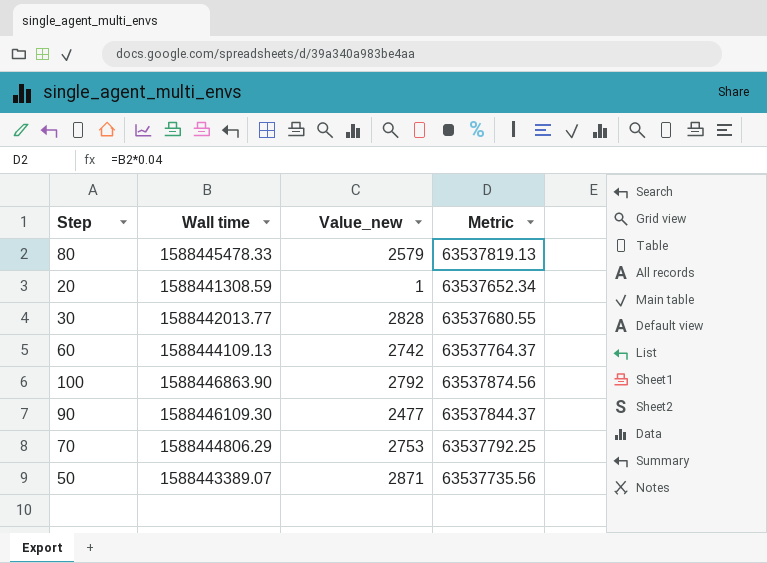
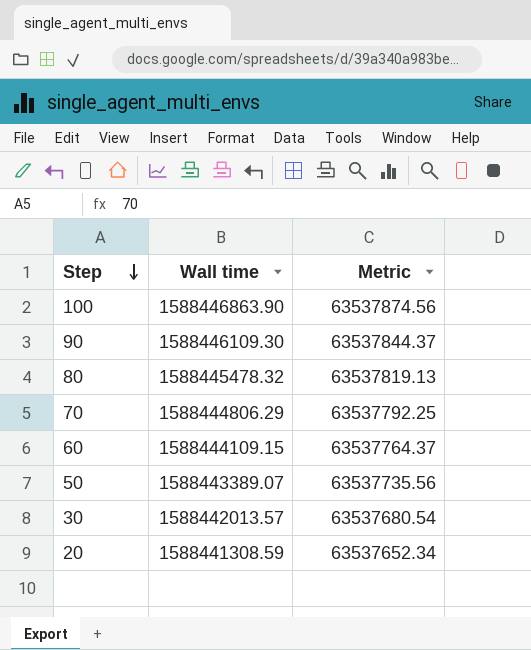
row order: none -> Step descending
column Value_new | position: 3 -> none
80 | Wall time: 1588445478.33 -> 1588445478.32
60 | Wall time: 1588444109.13 -> 1588444109.15
30 | Wall time: 1588442013.77 -> 1588442013.57
30 | Metric: 63537680.55 -> 63537680.54

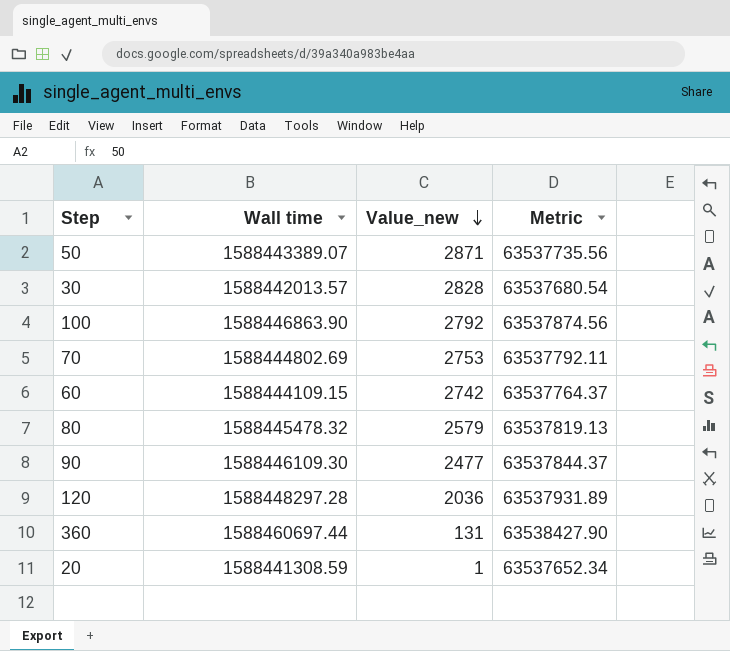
row order: Step descending -> Value_new descending
column Value_new | position: none -> 3
70 | Wall time: 1588444806.29 -> 1588444802.69
70 | Metric: 63537792.25 -> 63537792.11
row 120: none -> 1588448297.28 | 2036 | 63537931.89
row 360: none -> 1588460697.44 | 131 | 63538427.90

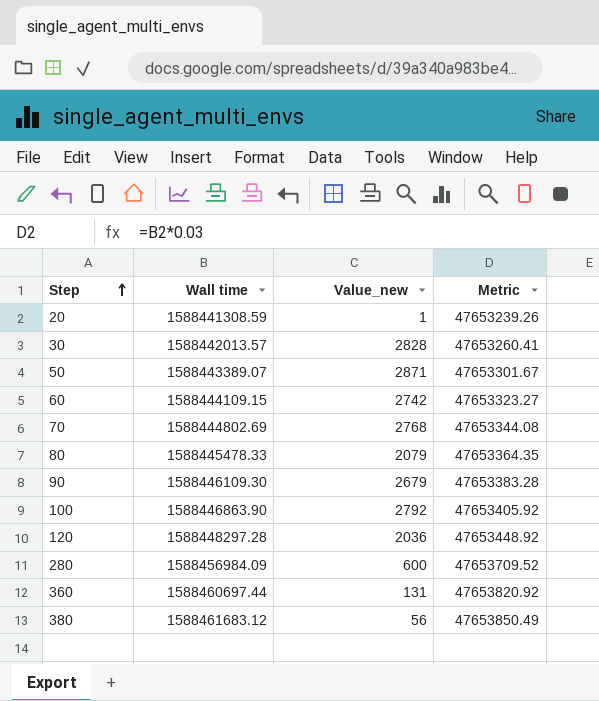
row order: Value_new descending -> Step ascending
column Metric | formula: [Wall time] * 0.04 -> [Wall time] * 0.03
70 | Value_new: 2753 -> 2768
80 | Wall time: 1588445478.32 -> 1588445478.33
80 | Value_new: 2579 -> 2079
90 | Value_new: 2477 -> 2679
row 280: none -> 1588456984.09 | 600 | 47653709.52
row 380: none -> 1588461683.12 | 56 | 47653850.49

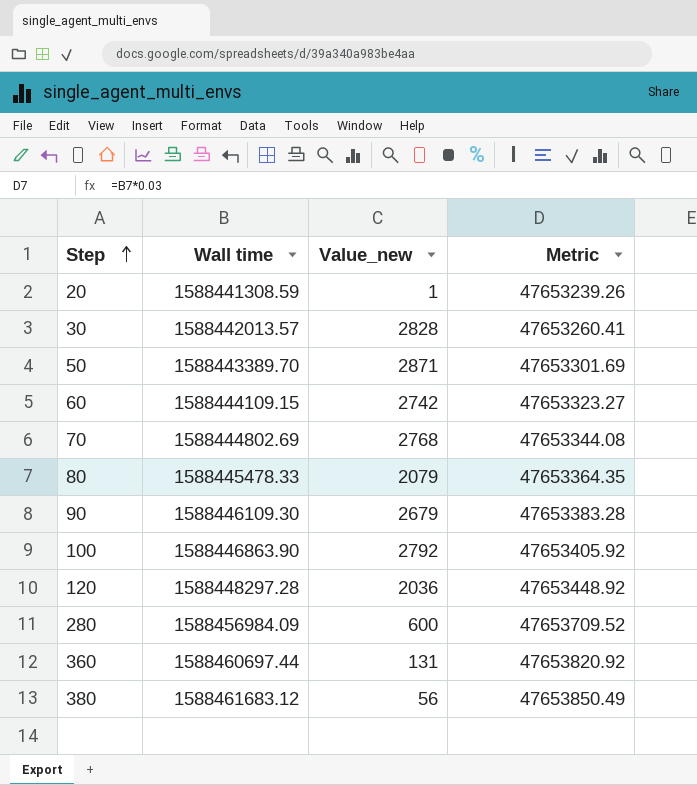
50 | Wall time: 1588443389.07 -> 1588443389.70
50 | Metric: 47653301.67 -> 47653301.69

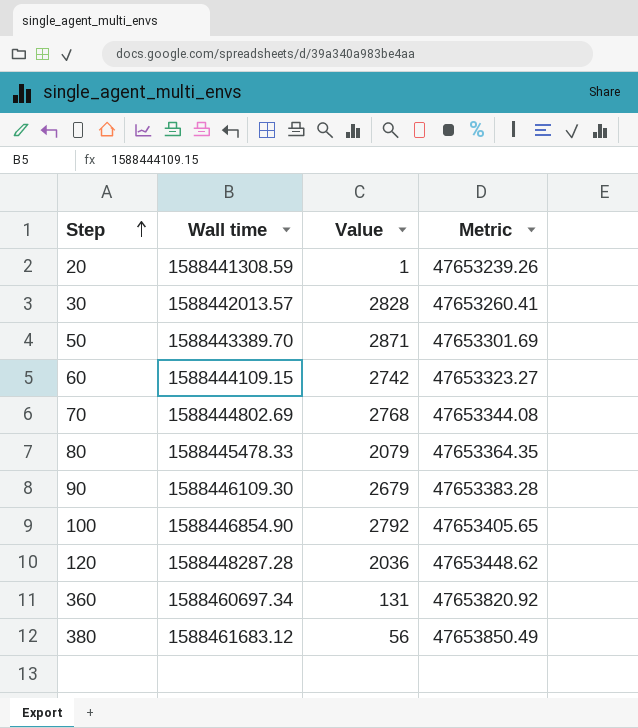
column name: Value_new -> Value
row 280: 1588456984.09 | 600 | 47653709.52 -> none
100 | Wall time: 1588446863.90 -> 1588446854.90
100 | Metric: 47653405.92 -> 47653405.65
120 | Wall time: 1588448297.28 -> 1588448287.28
120 | Metric: 47653448.92 -> 47653448.62
360 | Wall time: 1588460697.44 -> 1588460697.34

